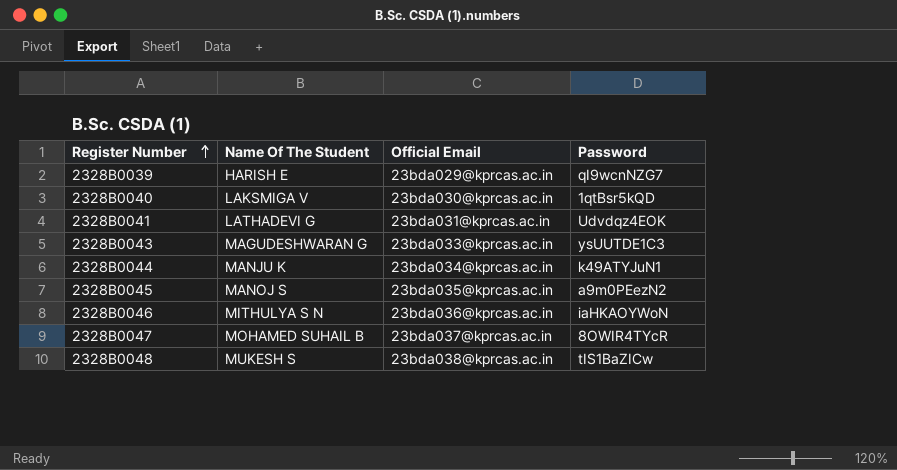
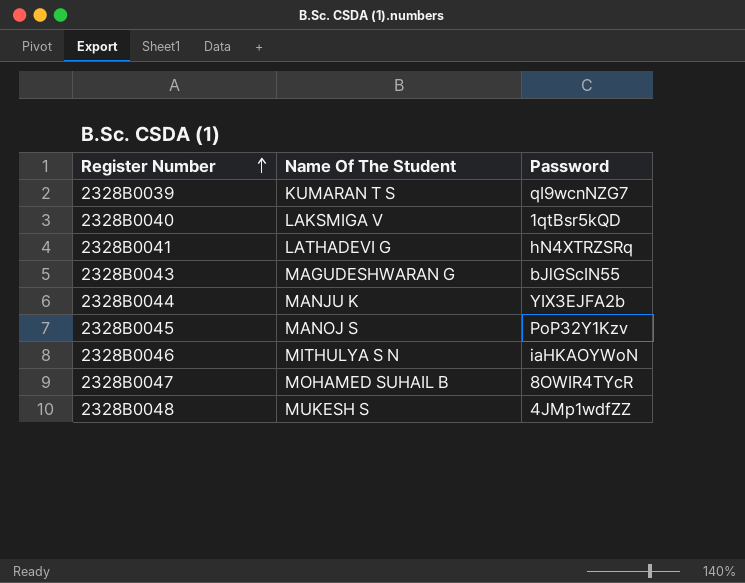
column Official Email | position: 3 -> none
2328B0039 | Name Of The Student: HARISH E -> KUMARAN T S
2328B0041 | Password: Udvdqz4EOK -> hN4XTRZSRq
2328B0043 | Password: ysUUTDE1C3 -> bJlGScIN55
2328B0044 | Password: k49ATYJuN1 -> YIX3EJFA2b
2328B0045 | Password: a9m0PEezN2 -> PoP32Y1Kzv
2328B0048 | Password: tIS1BaZICw -> 4JMp1wdfZZ

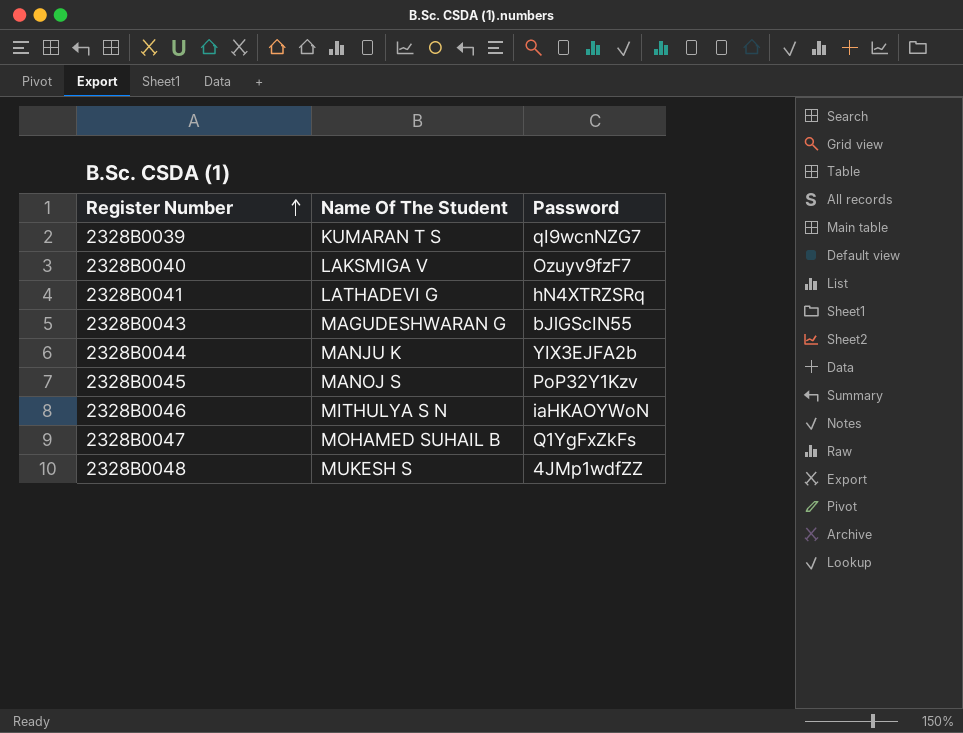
2328B0040 | Password: 1qtBsr5kQD -> Ozuyv9fzF7
2328B0047 | Password: 8OWIR4TYcR -> Q1YgFxZkFs

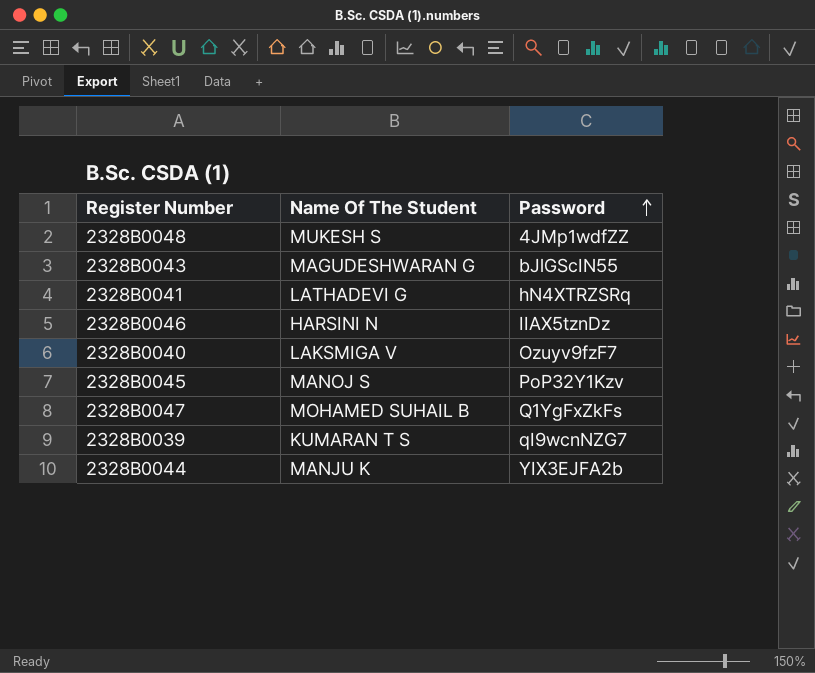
row order: Register Number ascending -> Password ascending
2328B0046 | Name Of The Student: MITHULYA S N -> HARSINI N
2328B0046 | Password: iaHKAOYWoN -> IIAX5tznDz

